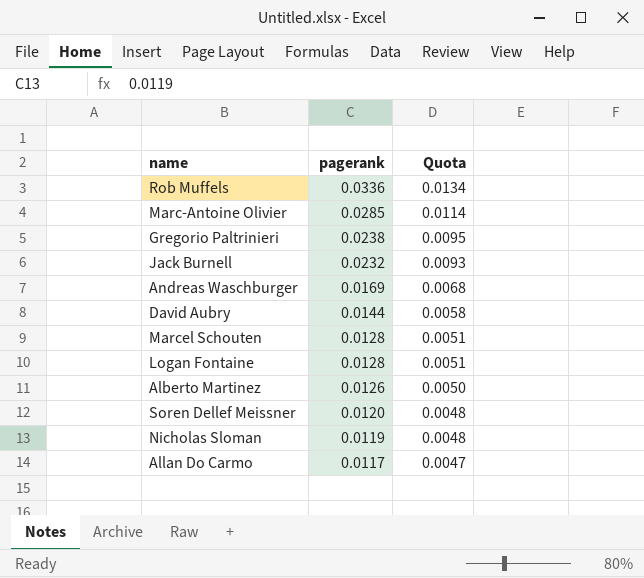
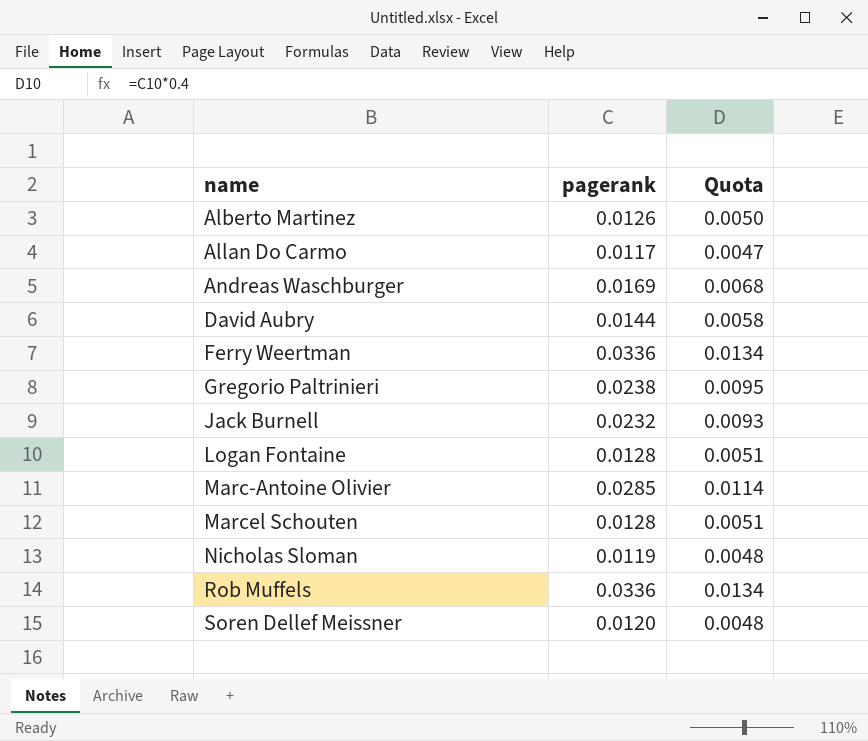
row order: pagerank descending -> name ascending
row Ferry Weertman: none -> 0.0336 | 0.0134

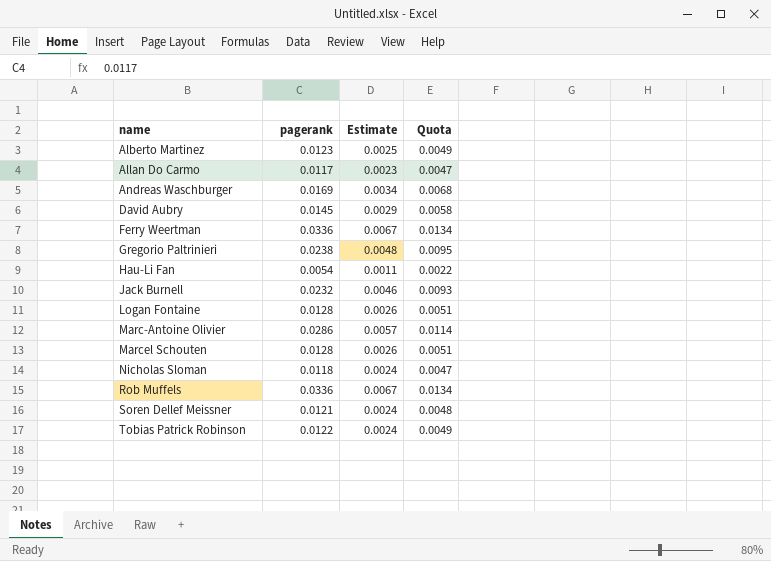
column Estimate | formula: none -> [pagerank] * 0.2
Alberto Martinez | pagerank: 0.0126 -> 0.0123
Alberto Martinez | Quota: 0.0050 -> 0.0049
David Aubry | pagerank: 0.0144 -> 0.0145
row Hau-Li Fan: none -> 0.0054 | 0.0011 | 0.0022
Marc-Antoine Olivier | pagerank: 0.0285 -> 0.0286
Nicholas Sloman | pagerank: 0.0119 -> 0.0118
Nicholas Sloman | Quota: 0.0048 -> 0.0047
Soren Dellef Meissner | pagerank: 0.0120 -> 0.0121
row Tobias Patrick Robinson: none -> 0.0122 | 0.0024 | 0.0049

